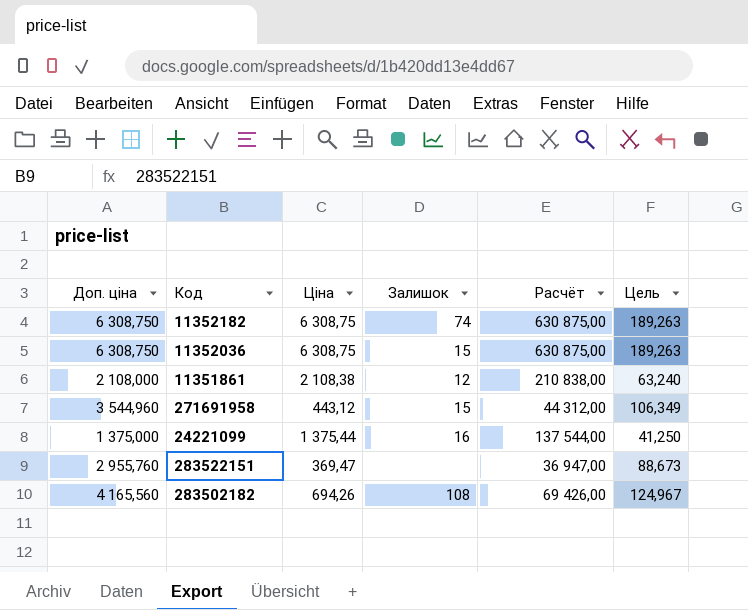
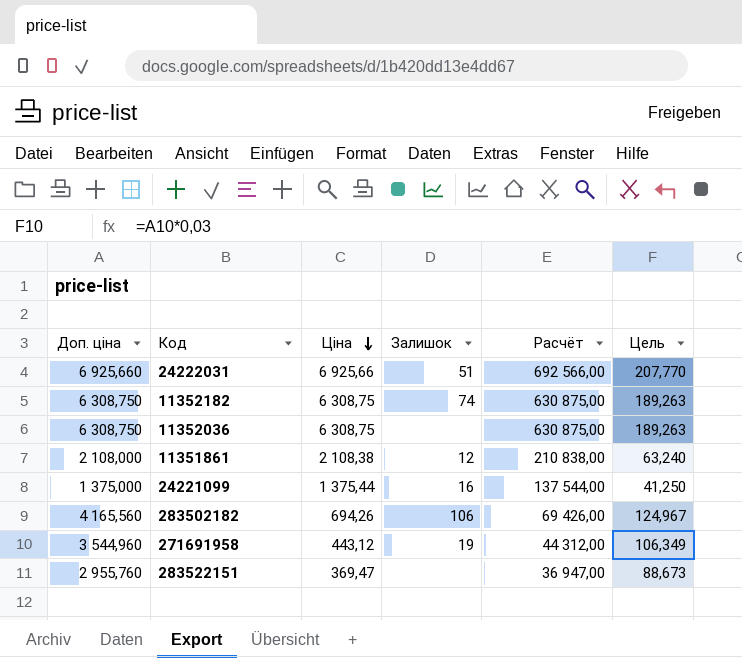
row order: none -> Ціна descending
row 24222031: none -> 6 925,660 | 6 925,66 | 51 | 692 566,00 | 207,770
11352036 | Залишок: 15 -> none
283502182 | Залишок: 108 -> 106
271691958 | Залишок: 15 -> 19

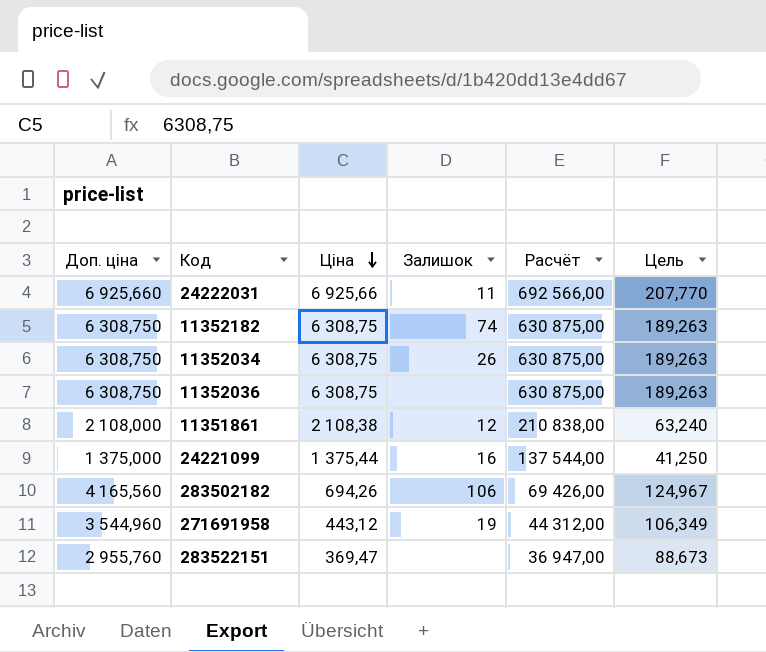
24222031 | Залишок: 51 -> 11
row 11352034: none -> 6 308,750 | 6 308,75 | 26 | 630 875,00 | 189,263

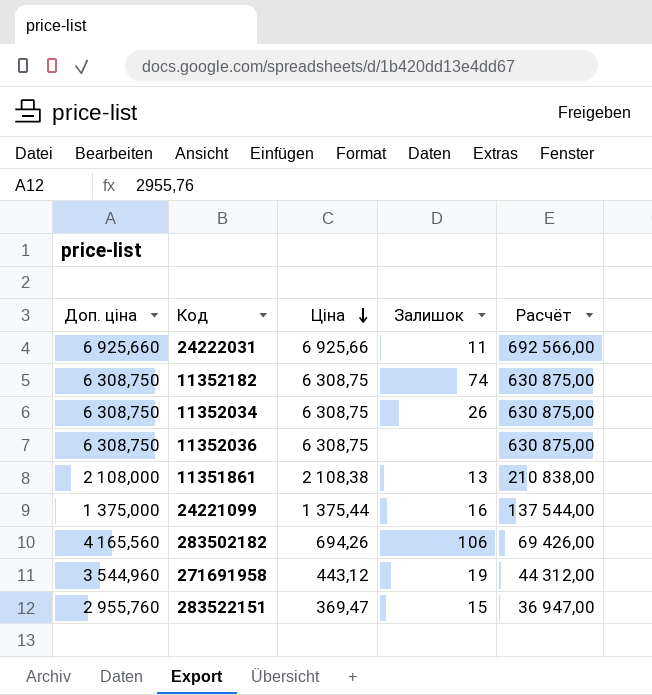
column Цель | formula: [Доп. ціна] * 0,03 -> none
11351861 | Залишок: 12 -> 13
283522151 | Залишок: none -> 15

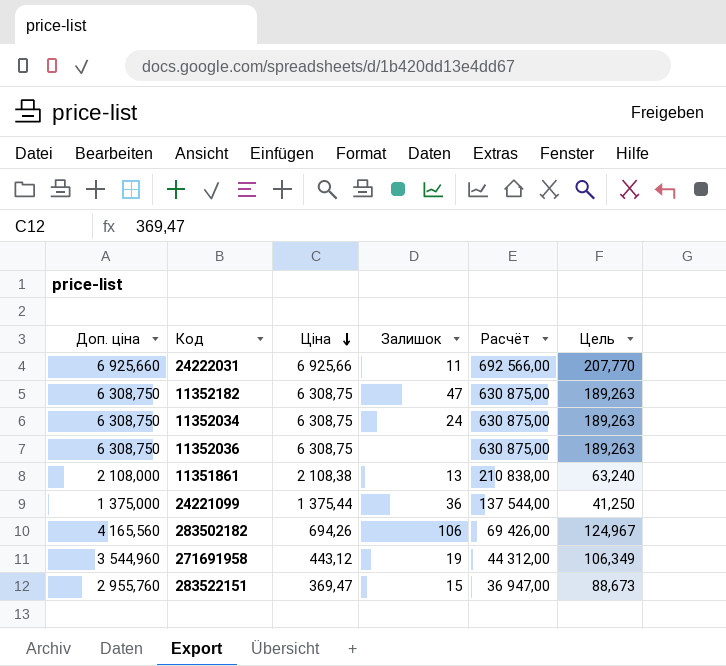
column Цель | formula: none -> [Доп. ціна] * 0,03
11352182 | Залишок: 74 -> 47
11352034 | Залишок: 26 -> 24
24221099 | Залишок: 16 -> 36

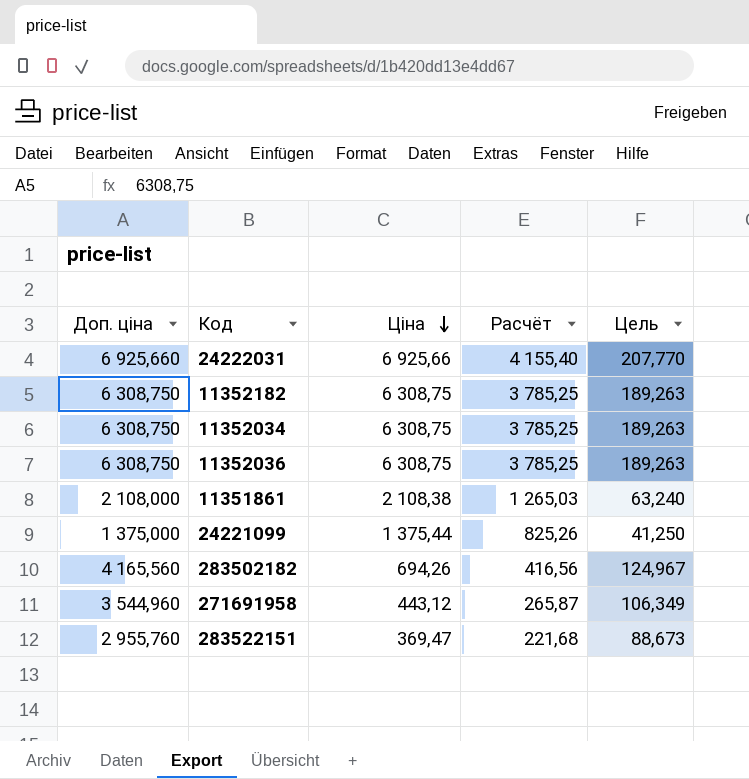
column Залишок | position: 4 -> none
column Расчёт | formula: [Ціна] * 100 -> [Ціна] * 0,6

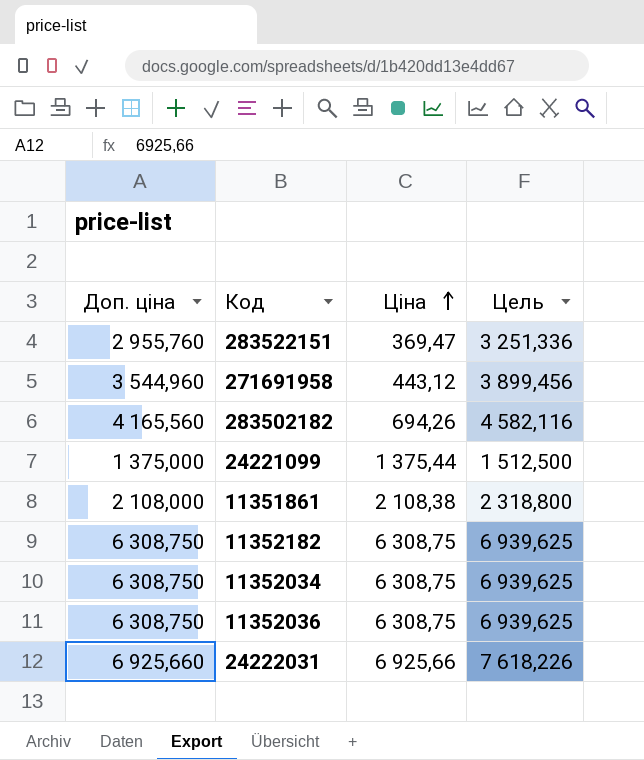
row order: Ціна descending -> Ціна ascending
column Расчёт | formula: [Ціна] * 0,6 -> none
column Цель | formula: [Доп. ціна] * 0,03 -> [Доп. ціна] * 1,1

